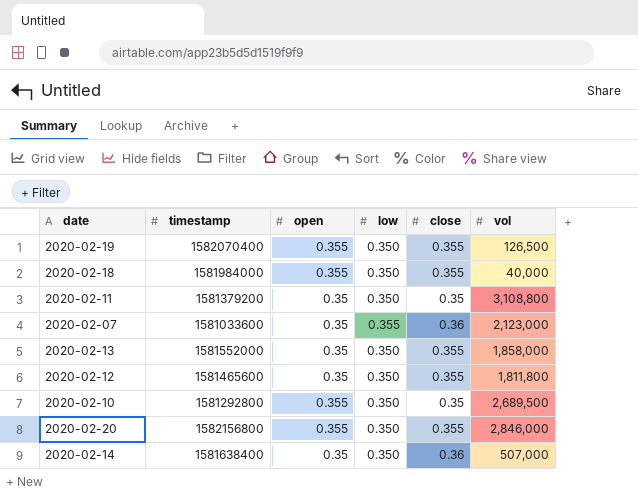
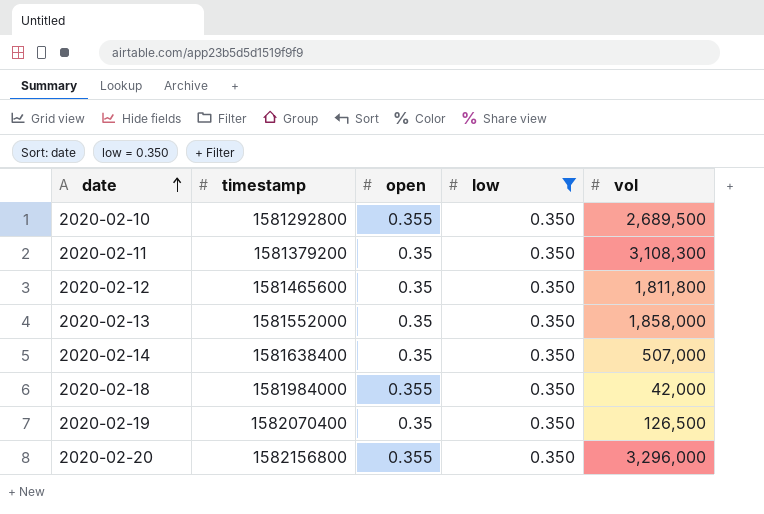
filter: none -> low = 0.350
row order: none -> date ascending
column close | position: 5 -> none
2020-02-11 | vol: 3,108,800 -> 3,108,300
2020-02-18 | vol: 40,000 -> 42,000
2020-02-19 | open: 0.355 -> 0.35
2020-02-20 | vol: 2,846,000 -> 3,296,000

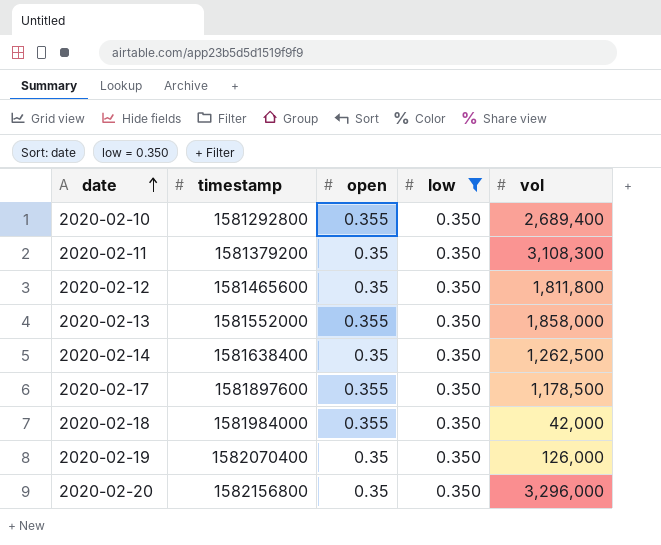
2020-02-10 | vol: 2,689,500 -> 2,689,400
2020-02-13 | open: 0.35 -> 0.355
2020-02-14 | vol: 507,000 -> 1,262,500
row 2020-02-17: none -> 1581897600 | 0.355 | 0.350 | 1,178,500
2020-02-19 | vol: 126,500 -> 126,000
2020-02-20 | open: 0.355 -> 0.35

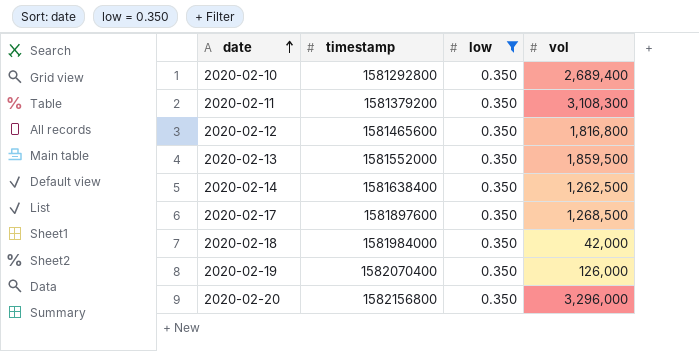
column open | position: 3 -> none
2020-02-12 | vol: 1,811,800 -> 1,816,800
2020-02-13 | vol: 1,858,000 -> 1,859,500
2020-02-17 | vol: 1,178,500 -> 1,268,500

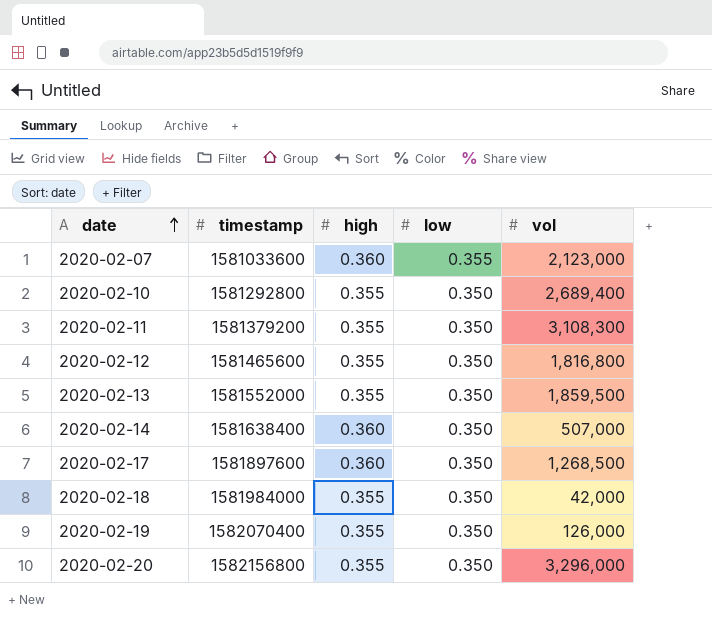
filter: low = 0.350 -> none
column high | position: none -> 3
2020-02-14 | vol: 1,262,500 -> 507,000

